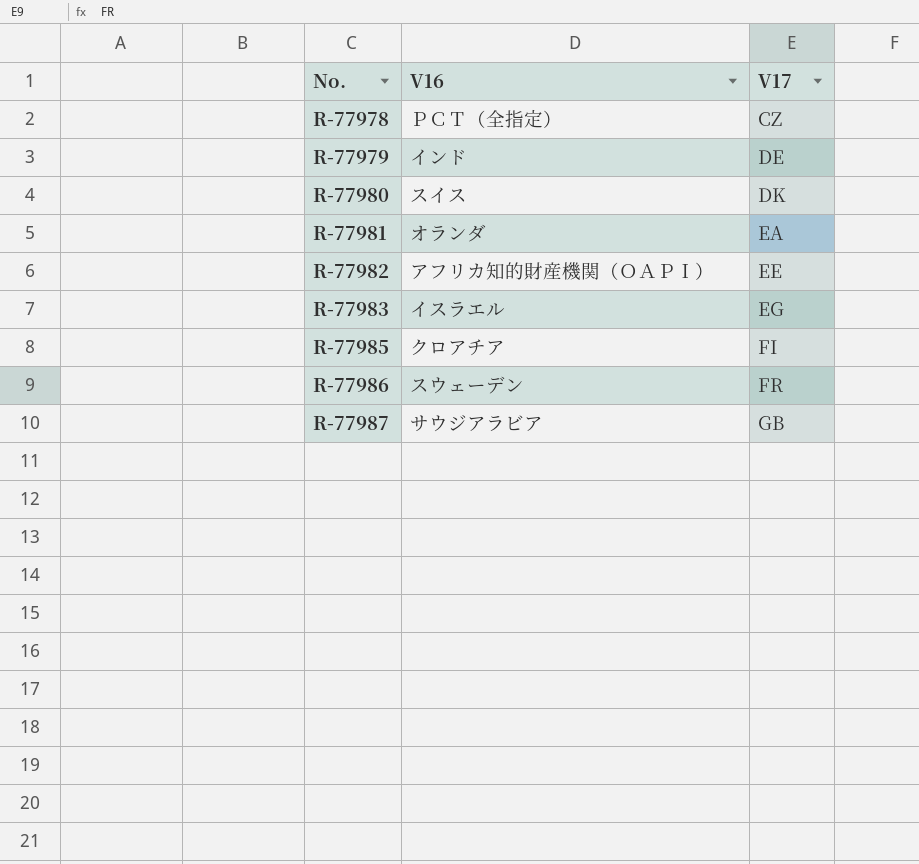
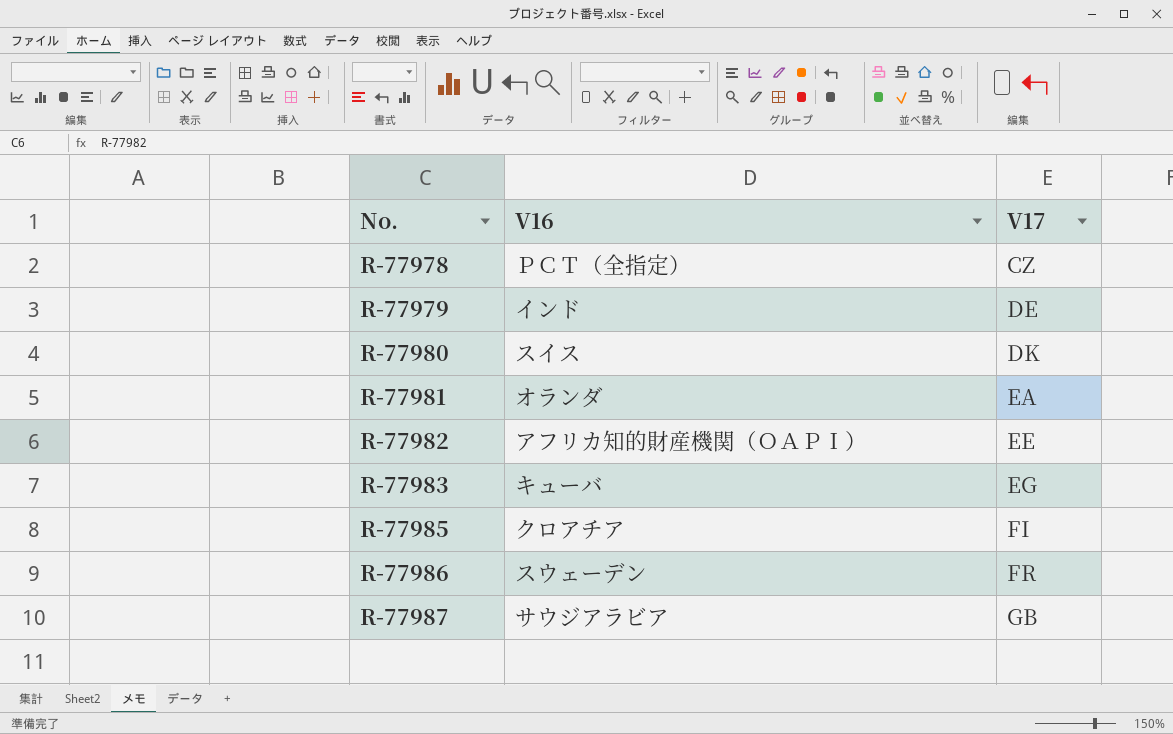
R-77983 | V16: イスラエル -> キューバ

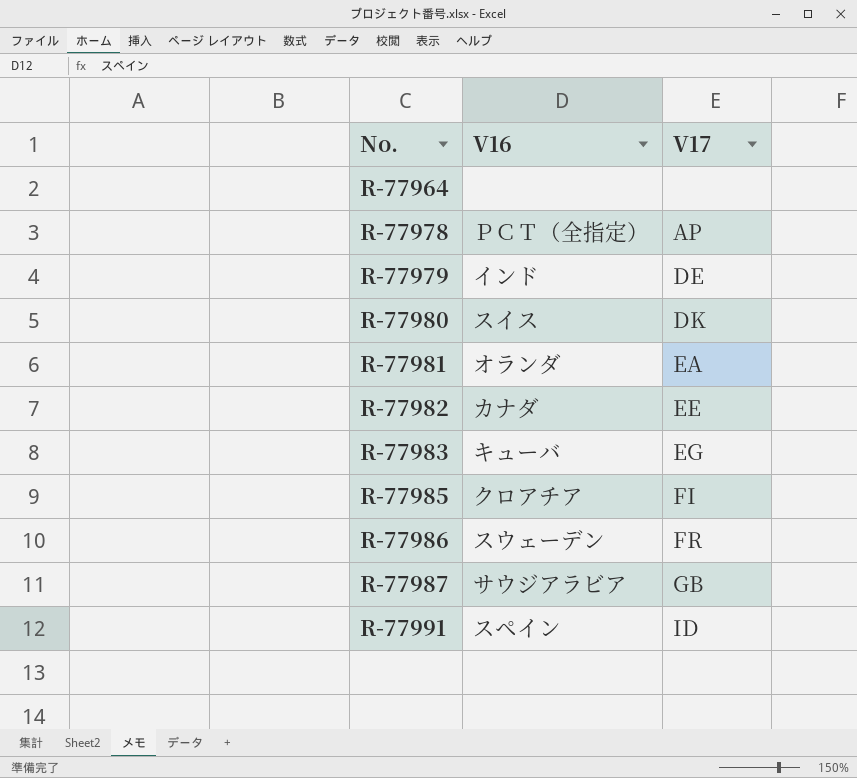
row R-77964: none -> none | none
R-77978 | V17: CZ -> AP
R-77982 | V16: アフリカ知的財産機関（ＯＡＰＩ） -> カナダ
row R-77991: none -> スペイン | ID

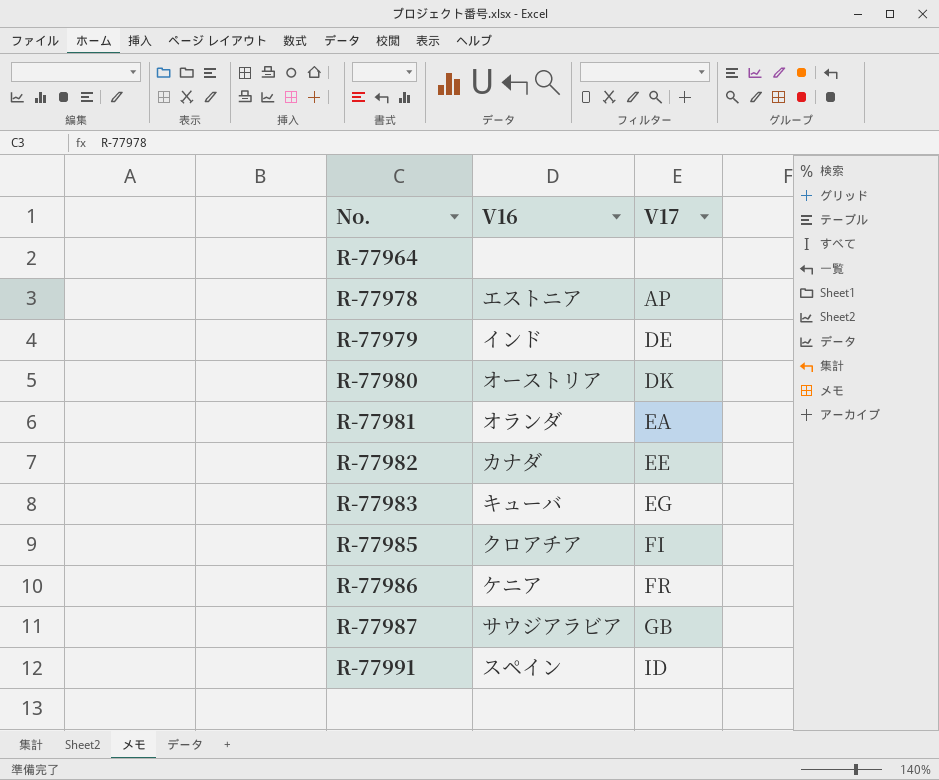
R-77978 | V16: ＰＣＴ（全指定） -> エストニア
R-77980 | V16: スイス -> オーストリア
R-77986 | V16: スウェーデン -> ケニア

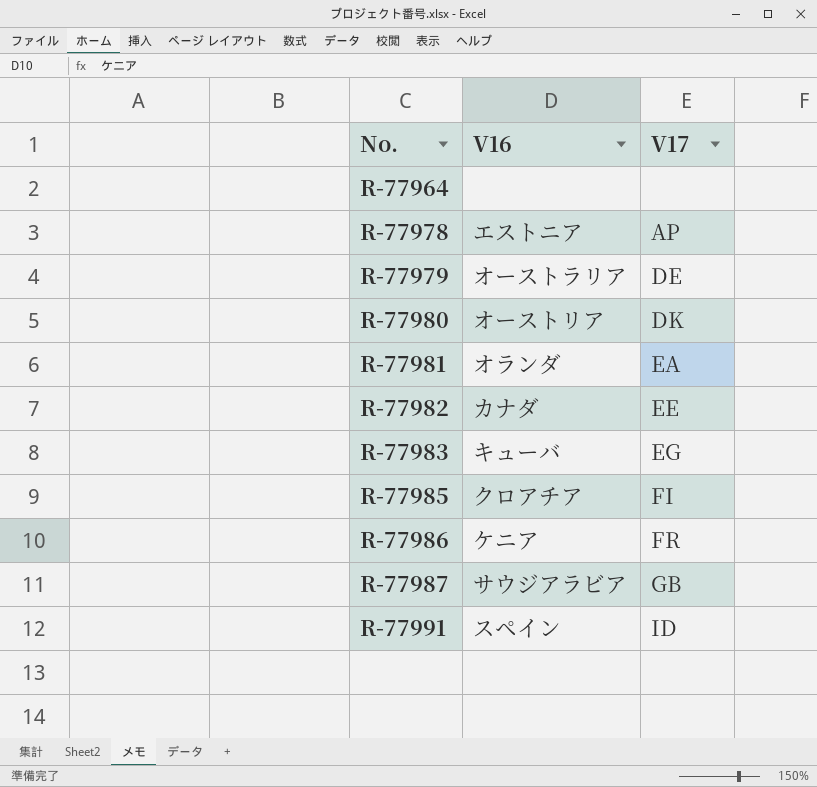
R-77979 | V16: インド -> オーストラリア

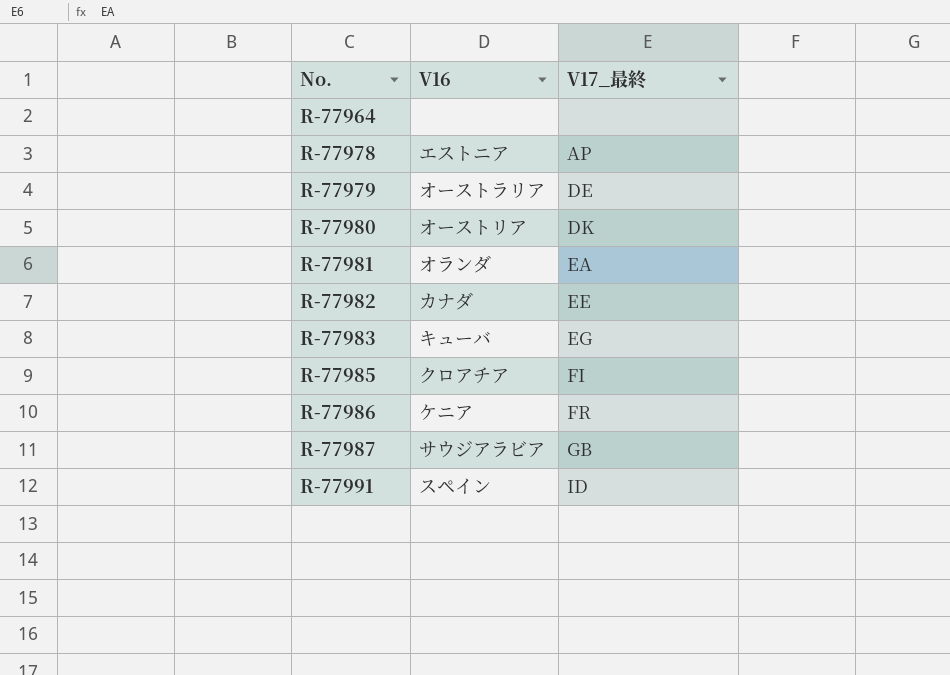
column name: V17 -> V17_最終

